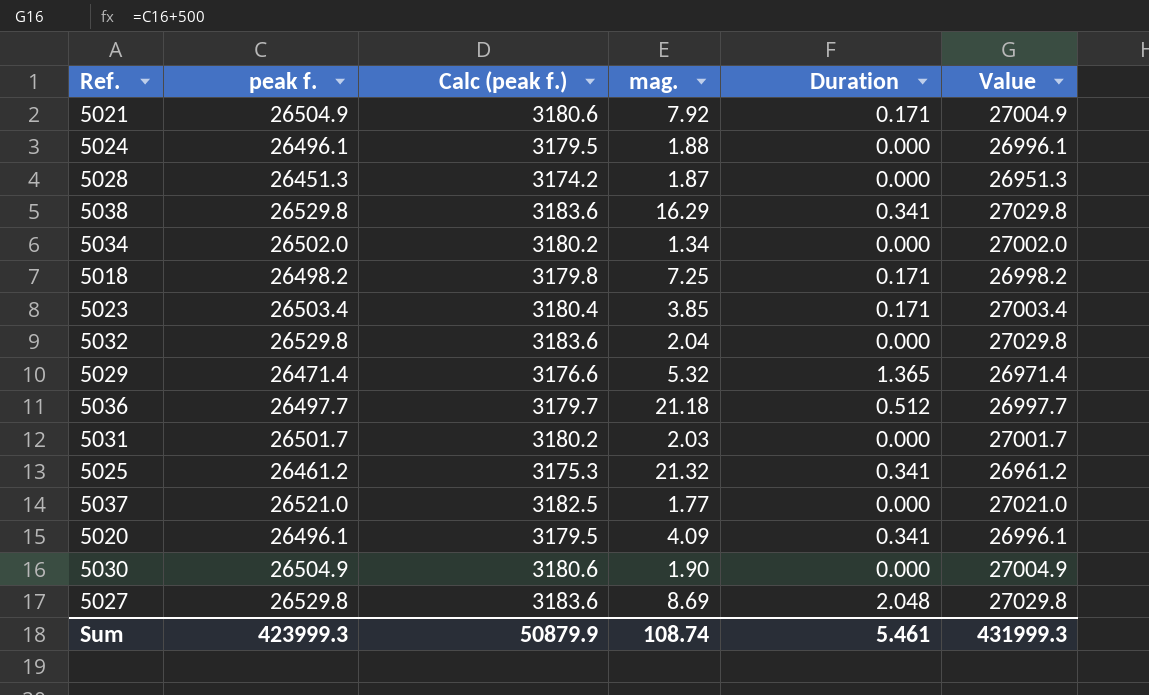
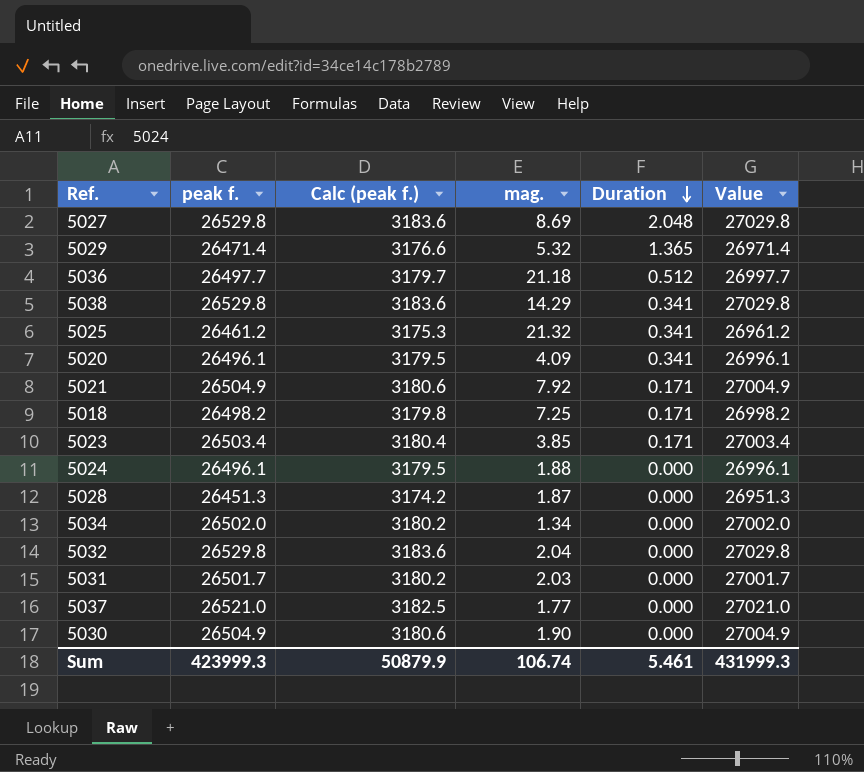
row order: none -> Duration descending
5038 | mag.: 16.29 -> 14.29
Sum | mag.: 108.74 -> 106.74

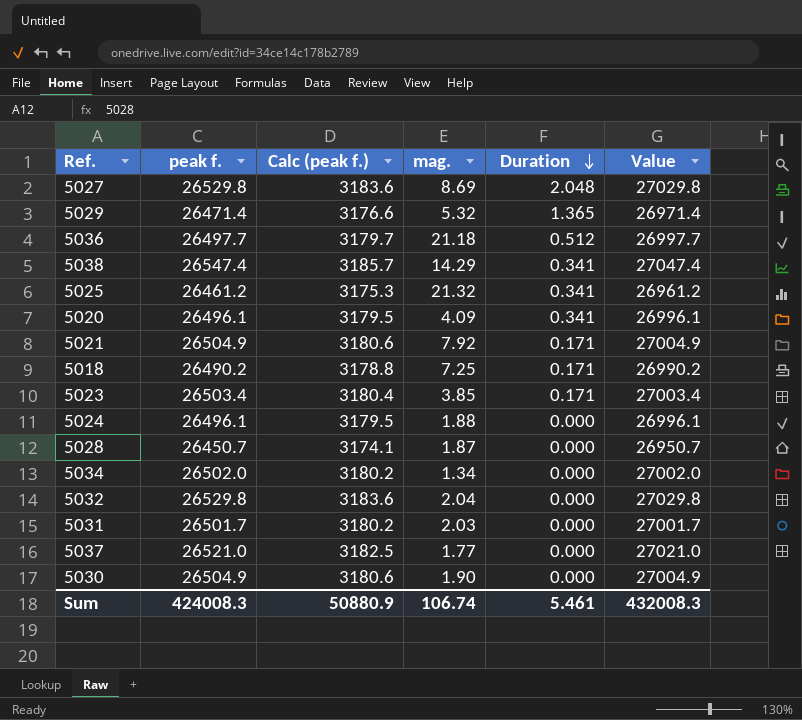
5038 | peak f.: 26529.8 -> 26547.4
5038 | Calc (peak f.): 3183.6 -> 3185.7
5038 | Value: 27029.8 -> 27047.4
5018 | peak f.: 26498.2 -> 26490.2
5018 | Calc (peak f.): 3179.8 -> 3178.8
5018 | Value: 26998.2 -> 26990.2
5028 | peak f.: 26451.3 -> 26450.7
5028 | Calc (peak f.): 3174.2 -> 3174.1
5028 | Value: 26951.3 -> 26950.7
Sum | peak f.: 423999.3 -> 424008.3
Sum | Calc (peak f.): 50879.9 -> 50880.9
Sum | Value: 431999.3 -> 432008.3

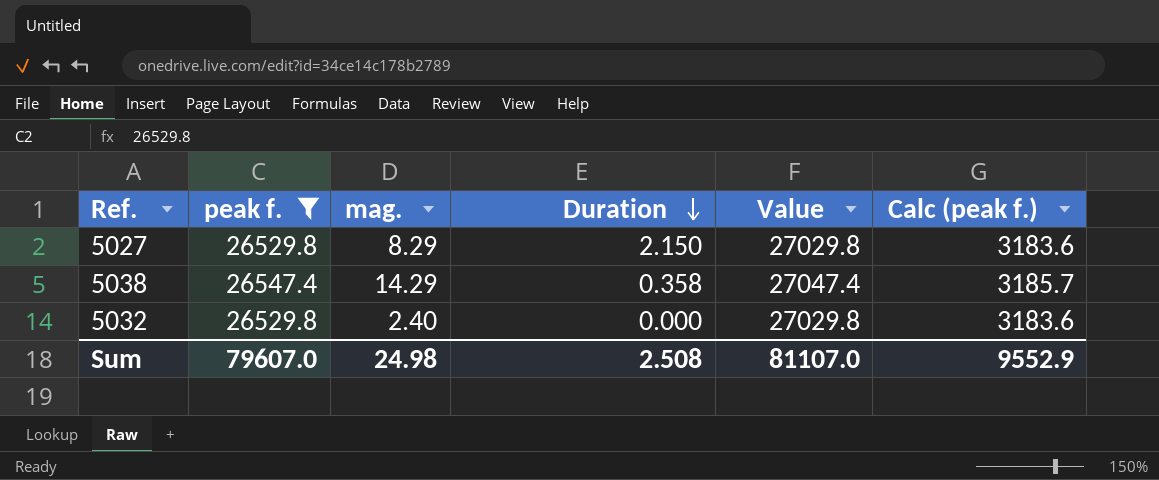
filter: none -> peak f. >= 26529.8
column Calc (peak f.) | position: 3 -> 6
5027 | mag.: 8.69 -> 8.29
5027 | Duration: 2.048 -> 2.150
5038 | Duration: 0.341 -> 0.358
5032 | mag.: 2.04 -> 2.40
Sum | peak f.: 424008.3 -> 79607.0
Sum | mag.: 106.74 -> 24.98
Sum | Duration: 5.461 -> 2.508
Sum | Value: 432008.3 -> 81107.0
Sum | Calc (peak f.): 50880.9 -> 9552.9

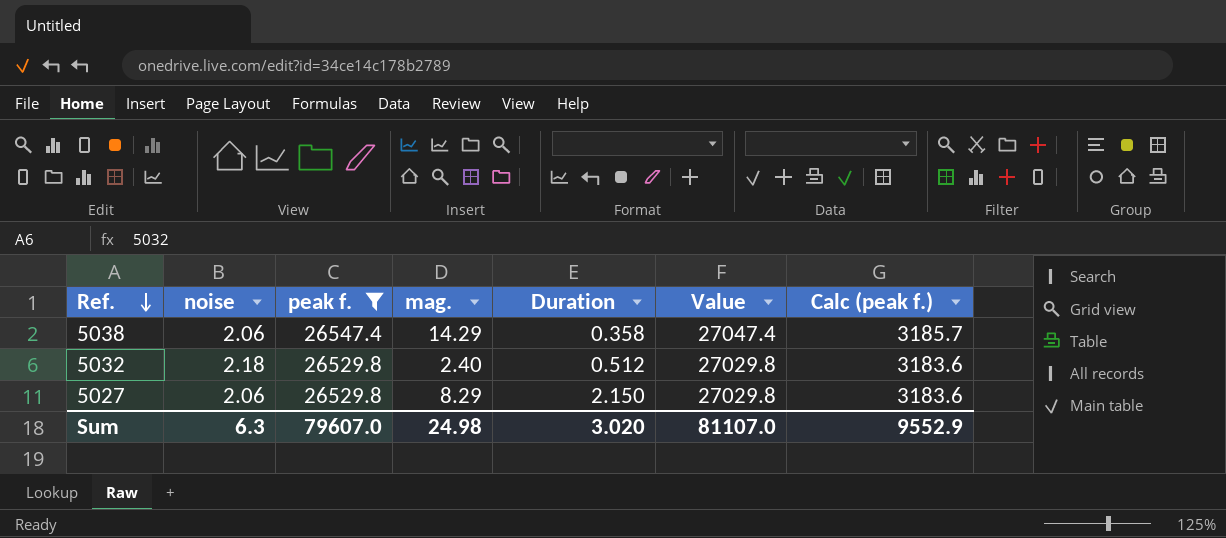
row order: Duration descending -> Ref. descending
column noise | position: none -> 2
5032 | Duration: 0.000 -> 0.512
Sum | Duration: 2.508 -> 3.020

